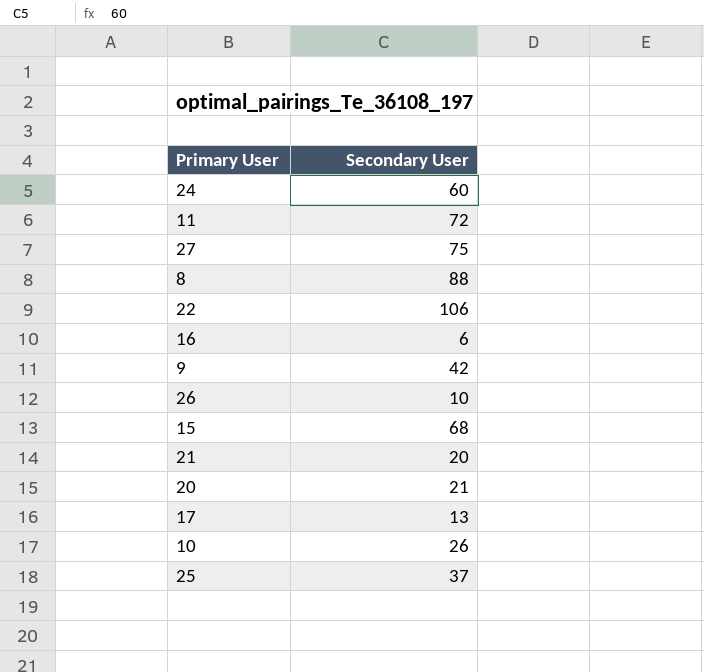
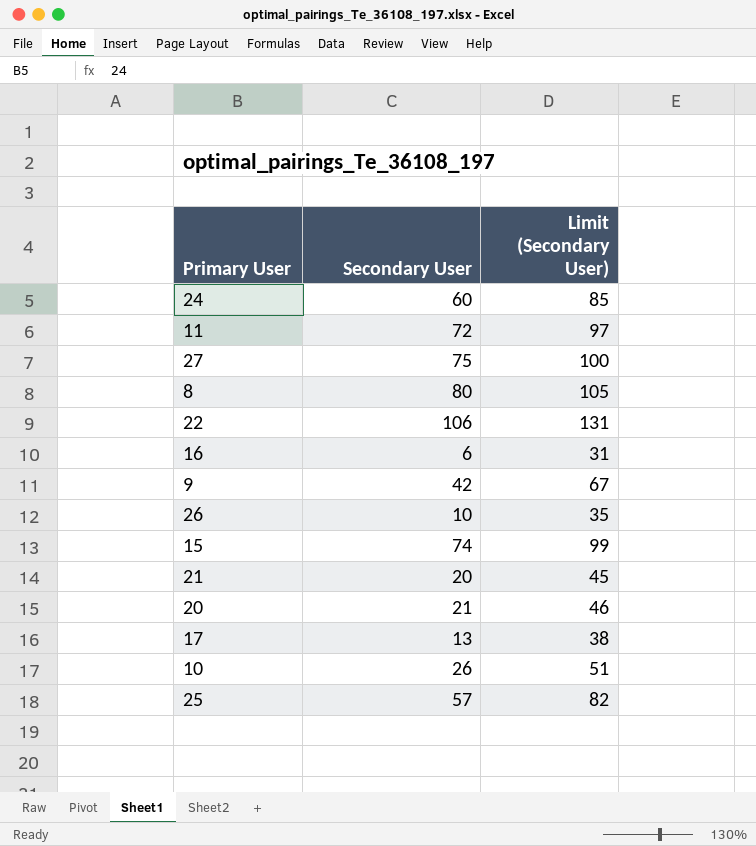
column Limit (Secondary User) | formula: none -> [Secondary User] + 25
8 | Secondary User: 88 -> 80
15 | Secondary User: 68 -> 74
25 | Secondary User: 37 -> 57

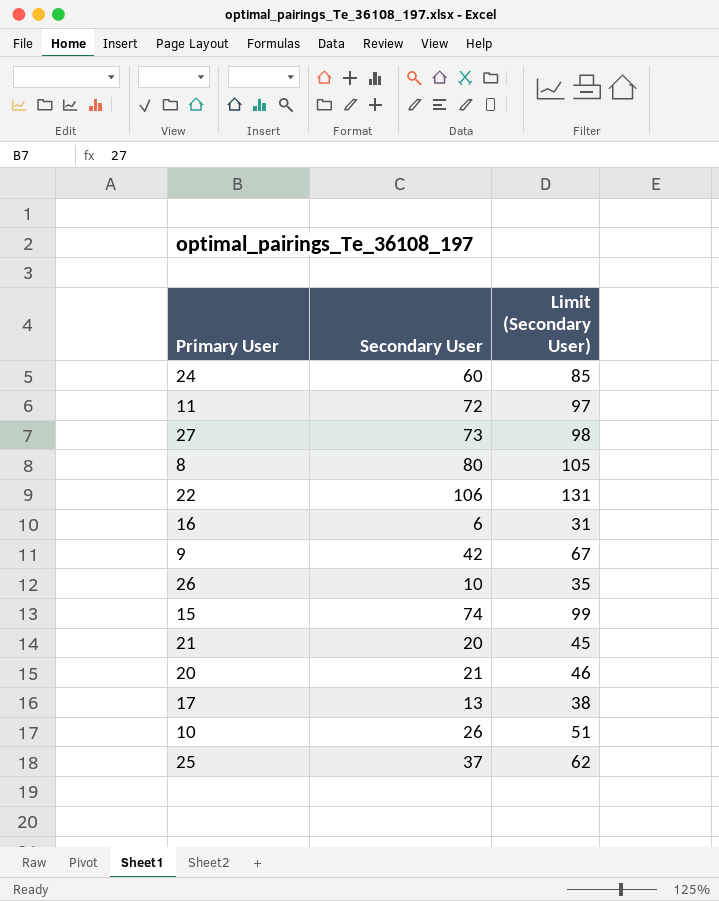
27 | Secondary User: 75 -> 73
27 | Limit (Secondary User): 100 -> 98
25 | Secondary User: 57 -> 37
25 | Limit (Secondary User): 82 -> 62

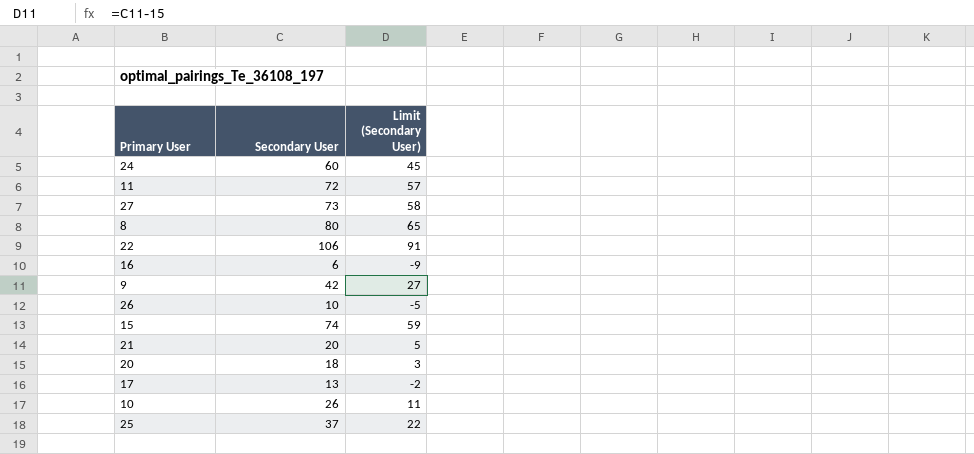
column Limit (Secondary User) | formula: [Secondary User] + 25 -> [Secondary User] - 15
20 | Secondary User: 21 -> 18

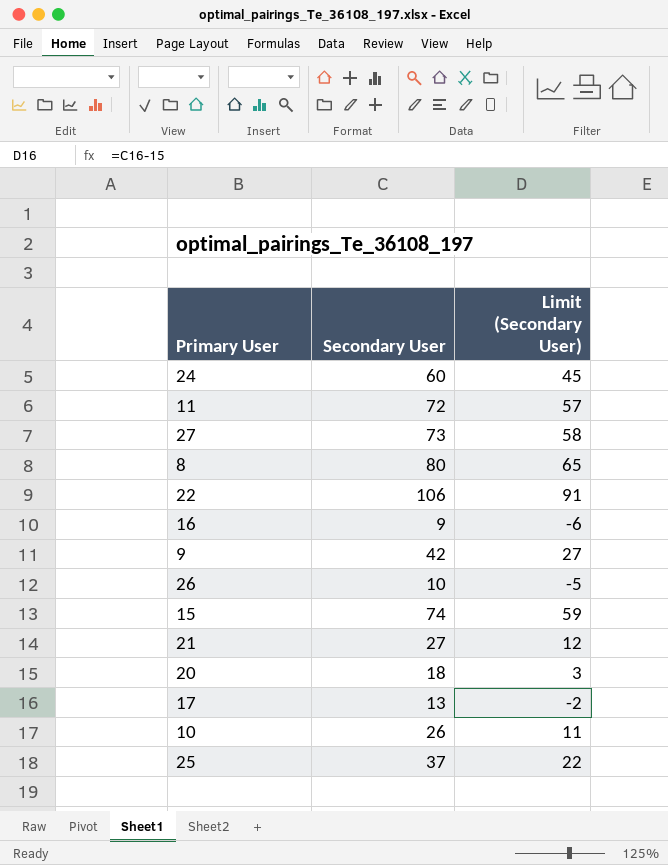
16 | Secondary User: 6 -> 9
16 | Limit (Secondary User): -9 -> -6
21 | Secondary User: 20 -> 27
21 | Limit (Secondary User): 5 -> 12

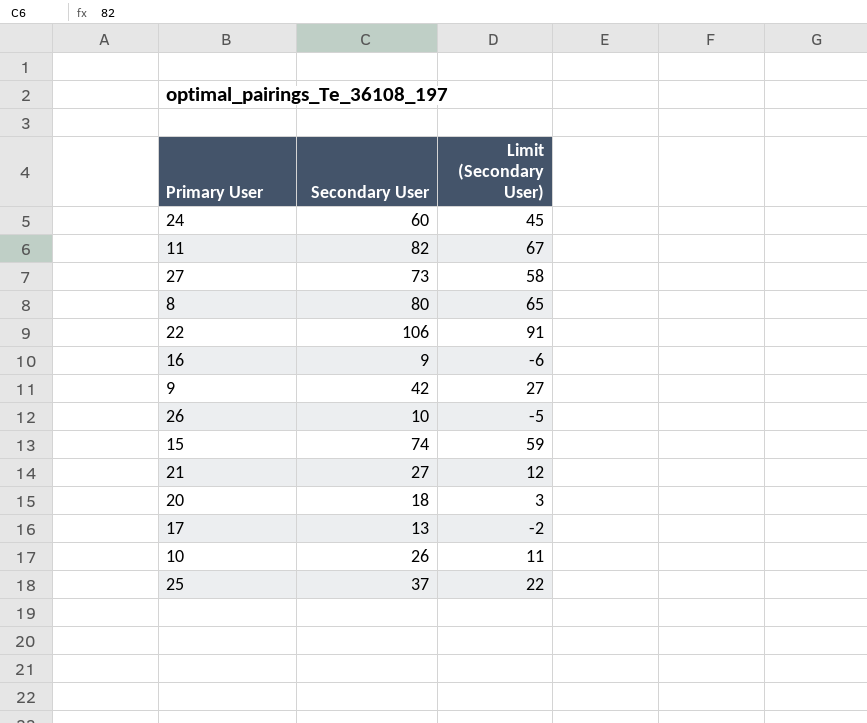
11 | Secondary User: 72 -> 82
11 | Limit (Secondary User): 57 -> 67

